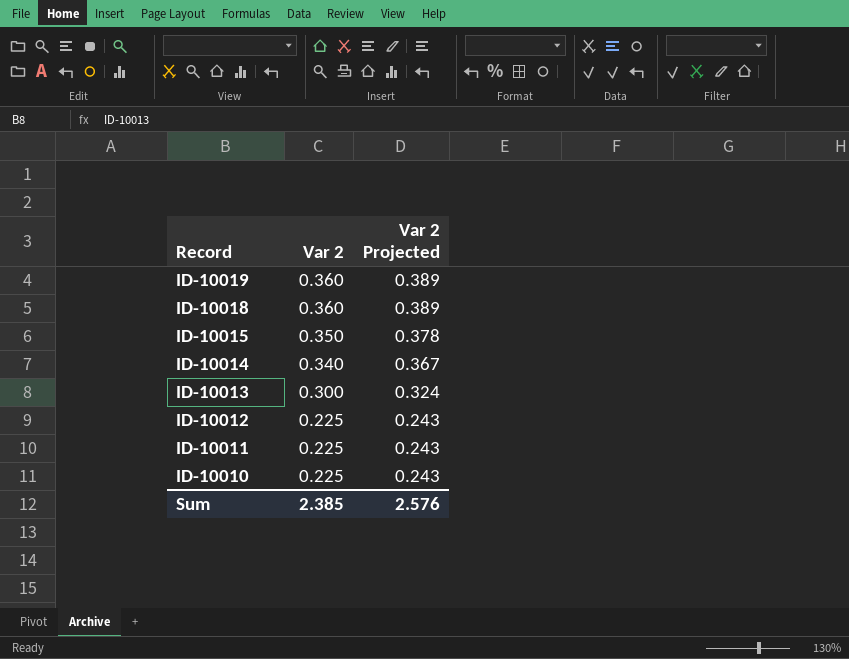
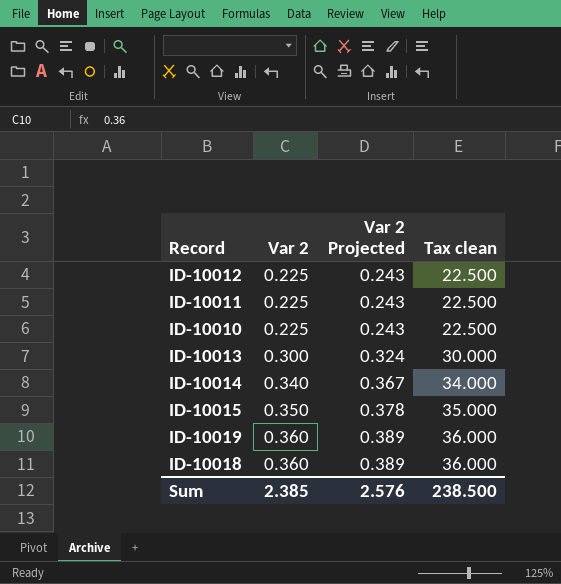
row order: Record descending -> Var 2 ascending
column Tax clean | formula: none -> [Var 2] * 100

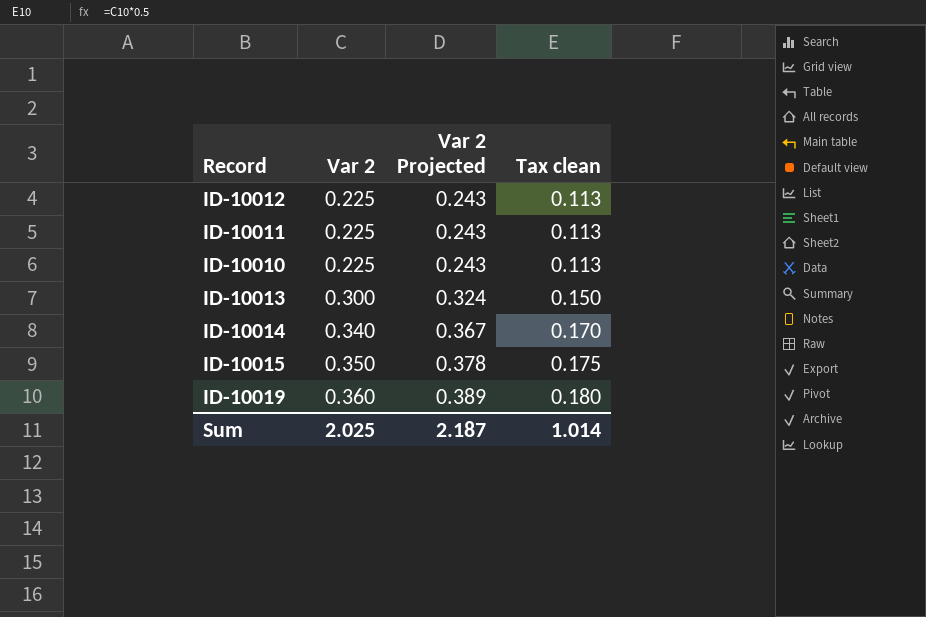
column Tax clean | formula: [Var 2] * 100 -> [Var 2] * 0.5
row ID-10018: 0.360 | 0.389 | 36.000 -> none
Sum | Var 2: 2.385 -> 2.025
Sum | Var 2 Projected: 2.576 -> 2.187
Sum | Tax clean: 238.500 -> 1.014

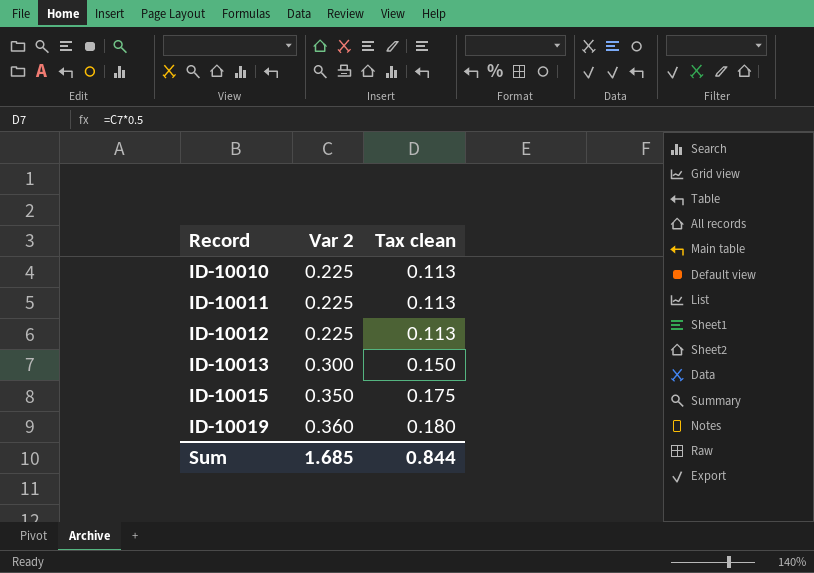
row order: Var 2 ascending -> Record ascending
column Var 2 Projected | formula: [Var 2] * 1.08 -> none
row ID-10014: 0.340 | 0.367 | 0.170 -> none
Sum | Var 2: 2.025 -> 1.685
Sum | Tax clean: 1.014 -> 0.844

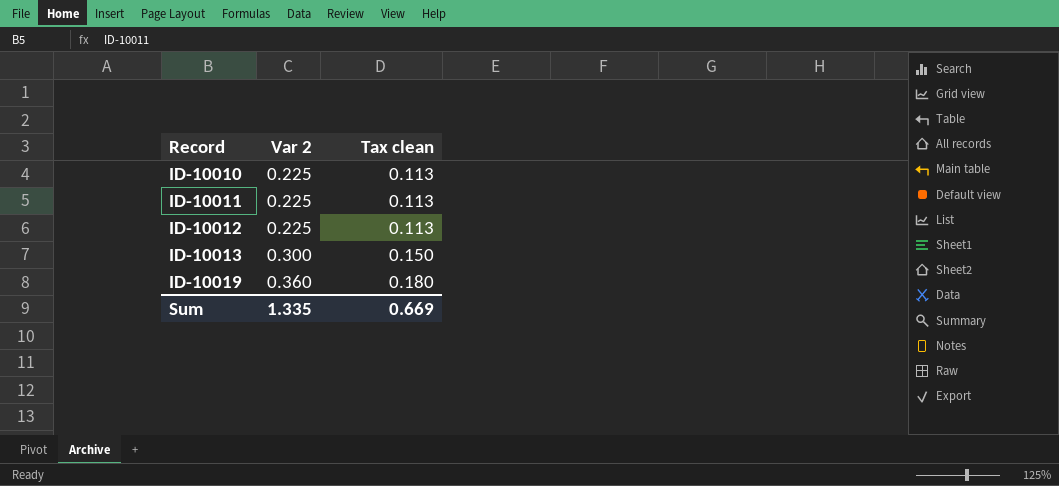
row ID-10015: 0.350 | 0.175 -> none
Sum | Var 2: 1.685 -> 1.335
Sum | Tax clean: 0.844 -> 0.669

